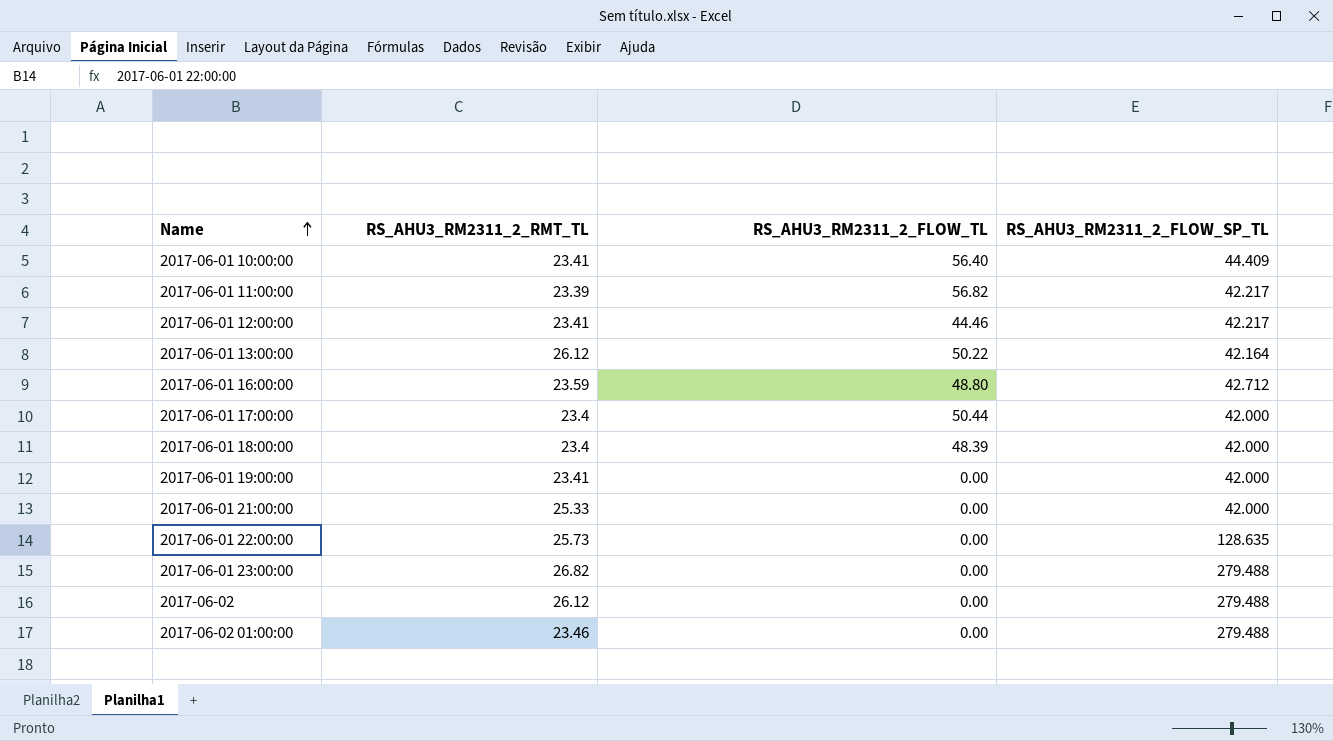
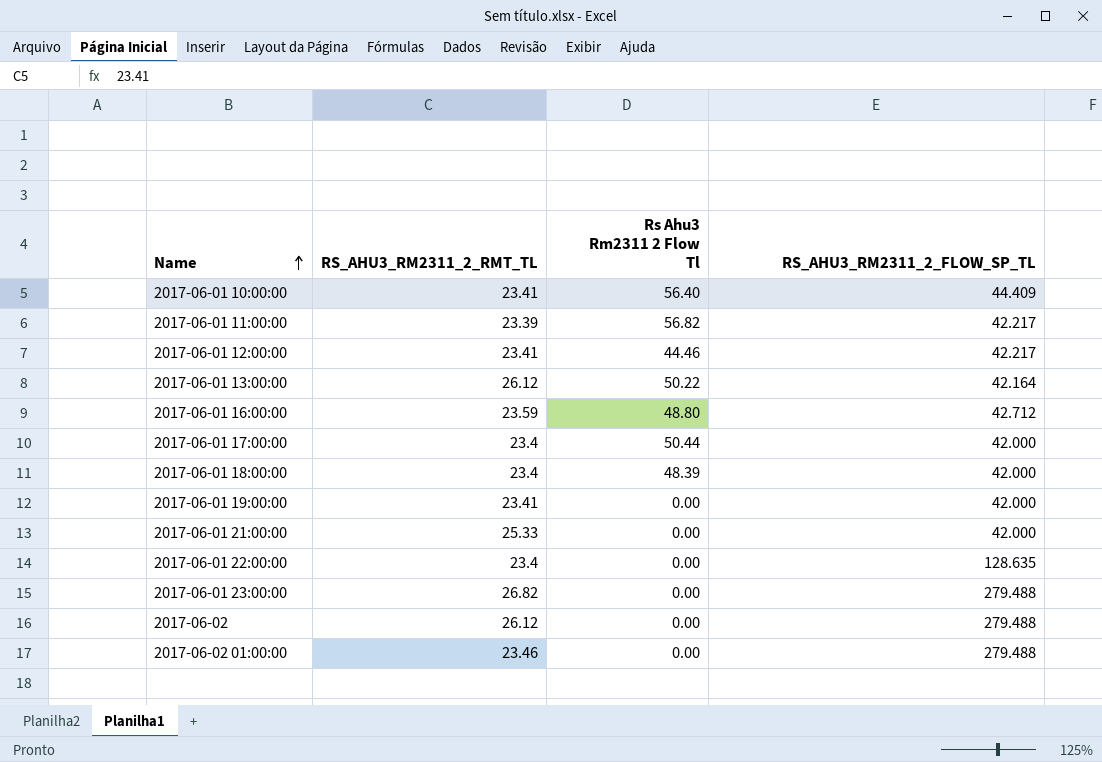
column name: RS_AHU3_RM2311_2_FLOW_TL -> Rs Ahu3 Rm2311 2 Flow Tl
2017-06-01 22:00:00 | RS_AHU3_RM2311_2_RMT_TL: 25.73 -> 23.4

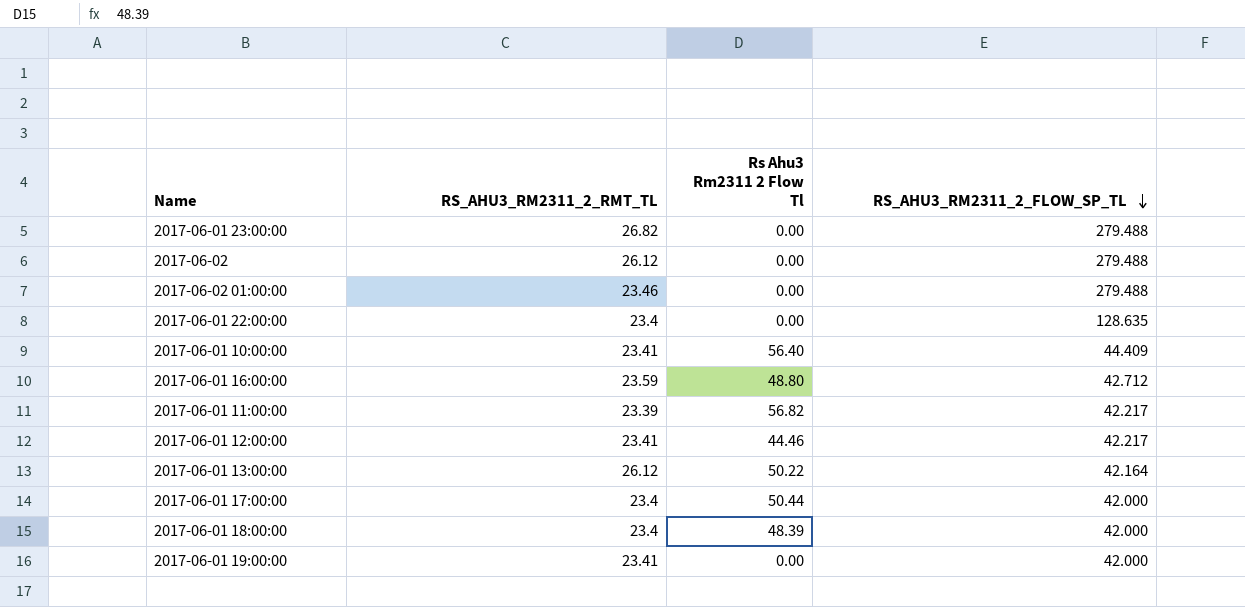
row order: Name ascending -> RS_AHU3_RM2311_2_FLOW_SP_TL descending
row 2017-06-01 21:00:00: 25.33 | 0.00 | 42.000 -> none

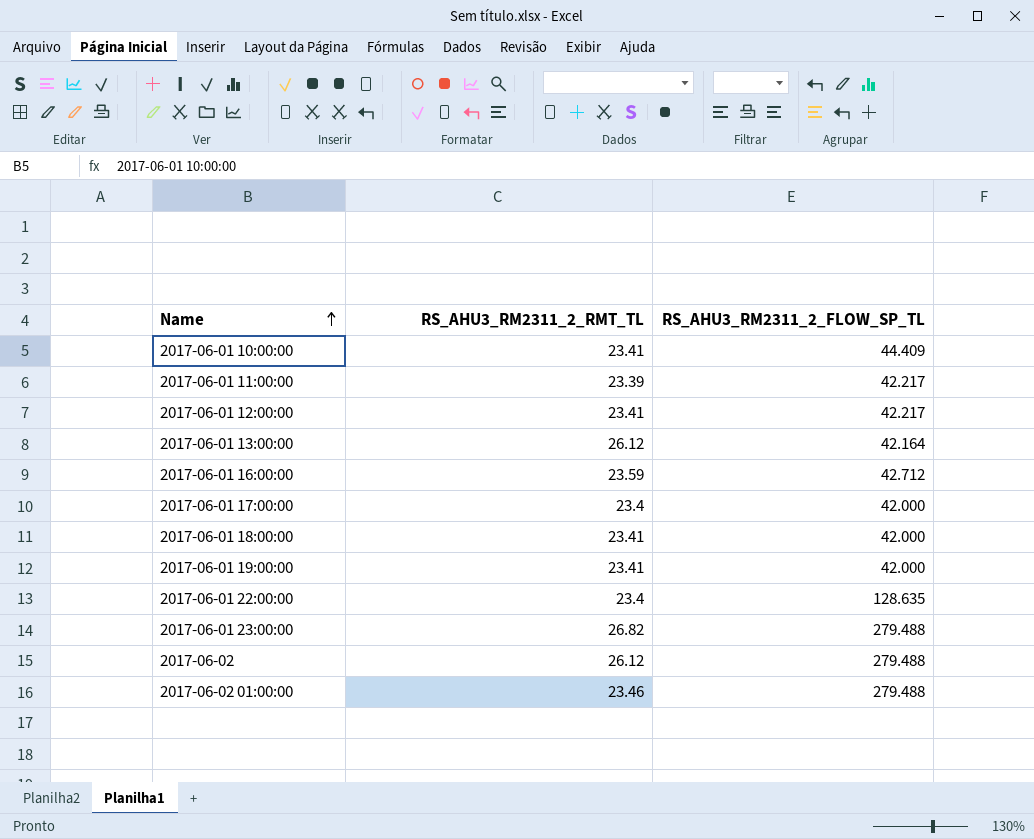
row order: RS_AHU3_RM2311_2_FLOW_SP_TL descending -> Name ascending
column Rs Ahu3 Rm2311 2 Flow Tl | position: 3 -> none
2017-06-01 18:00:00 | RS_AHU3_RM2311_2_RMT_TL: 23.4 -> 23.41

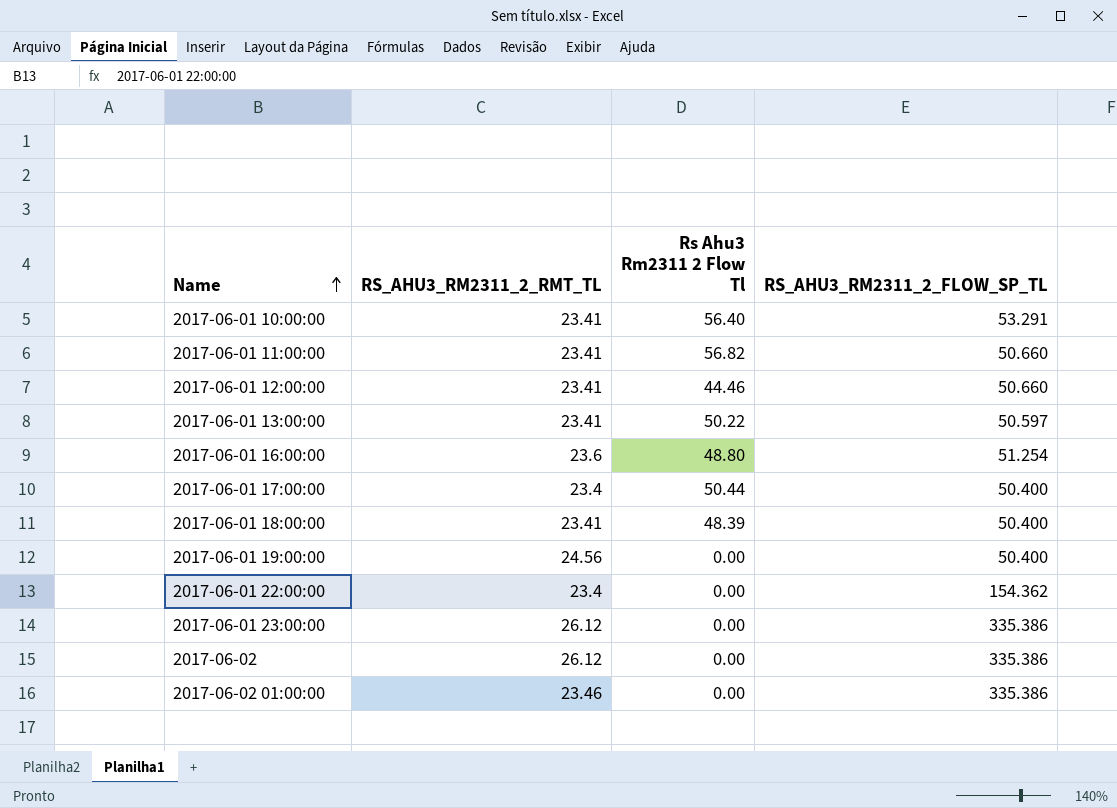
column Rs Ahu3 Rm2311 2 Flow Tl | position: none -> 3
2017-06-01 10:00:00 | RS_AHU3_RM2311_2_FLOW_SP_TL: 44.409 -> 53.291
2017-06-01 11:00:00 | RS_AHU3_RM2311_2_RMT_TL: 23.39 -> 23.41
2017-06-01 11:00:00 | RS_AHU3_RM2311_2_FLOW_SP_TL: 42.217 -> 50.660
2017-06-01 12:00:00 | RS_AHU3_RM2311_2_FLOW_SP_TL: 42.217 -> 50.660
2017-06-01 13:00:00 | RS_AHU3_RM2311_2_RMT_TL: 26.12 -> 23.41
2017-06-01 13:00:00 | RS_AHU3_RM2311_2_FLOW_SP_TL: 42.164 -> 50.597
2017-06-01 16:00:00 | RS_AHU3_RM2311_2_RMT_TL: 23.59 -> 23.6
2017-06-01 16:00:00 | RS_AHU3_RM2311_2_FLOW_SP_TL: 42.712 -> 51.254
2017-06-01 17:00:00 | RS_AHU3_RM2311_2_FLOW_SP_TL: 42.000 -> 50.400
2017-06-01 18:00:00 | RS_AHU3_RM2311_2_FLOW_SP_TL: 42.000 -> 50.400
2017-06-01 19:00:00 | RS_AHU3_RM2311_2_RMT_TL: 23.41 -> 24.56
2017-06-01 19:00:00 | RS_AHU3_RM2311_2_FLOW_SP_TL: 42.000 -> 50.400
2017-06-01 22:00:00 | RS_AHU3_RM2311_2_FLOW_SP_TL: 128.635 -> 154.362
2017-06-01 23:00:00 | RS_AHU3_RM2311_2_RMT_TL: 26.82 -> 26.12
2017-06-01 23:00:00 | RS_AHU3_RM2311_2_FLOW_SP_TL: 279.488 -> 335.386
2017-06-02 | RS_AHU3_RM2311_2_FLOW_SP_TL: 279.488 -> 335.386
2017-06-02 01:00:00 | RS_AHU3_RM2311_2_FLOW_SP_TL: 279.488 -> 335.386

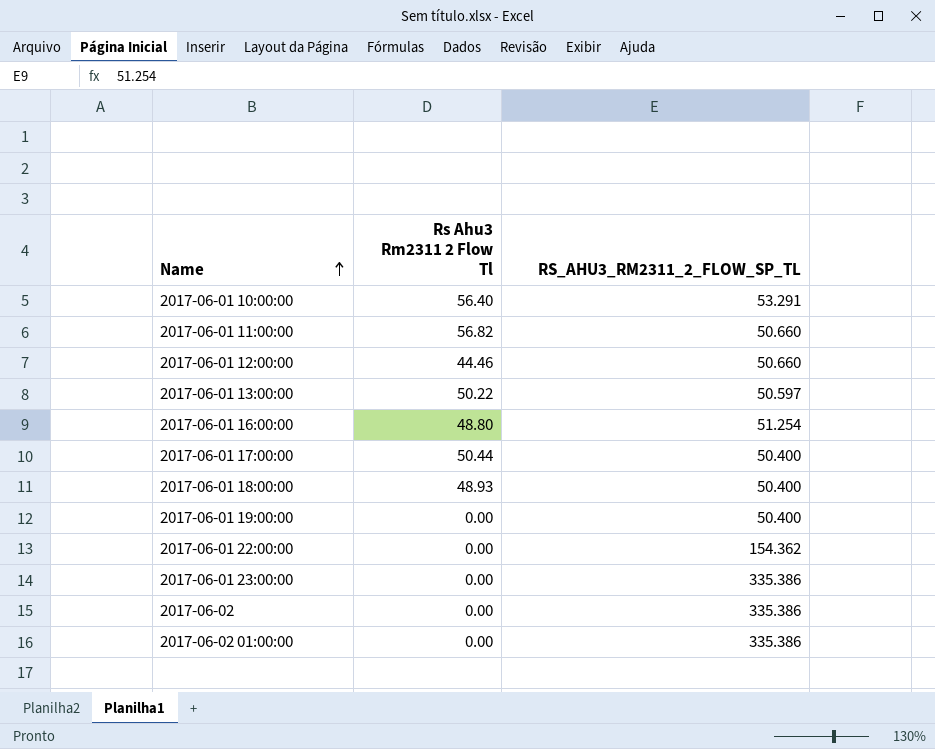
column RS_AHU3_RM2311_2_RMT_TL | position: 2 -> none
2017-06-01 18:00:00 | Rs Ahu3 Rm2311 2 Flow Tl: 48.39 -> 48.93

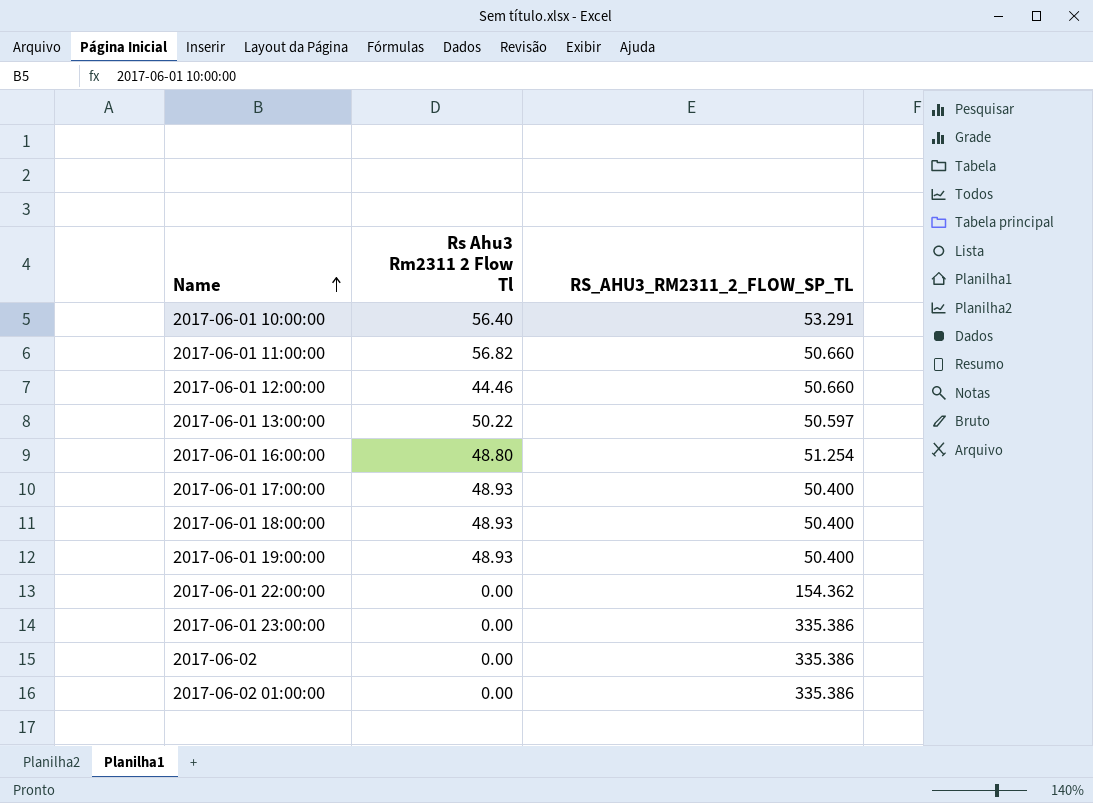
2017-06-01 17:00:00 | Rs Ahu3 Rm2311 2 Flow Tl: 50.44 -> 48.93
2017-06-01 19:00:00 | Rs Ahu3 Rm2311 2 Flow Tl: 0.00 -> 48.93

